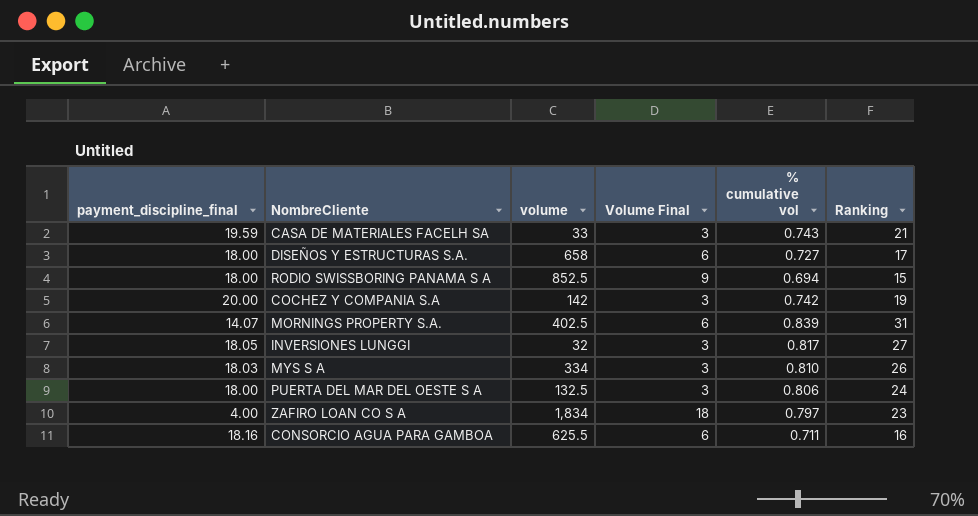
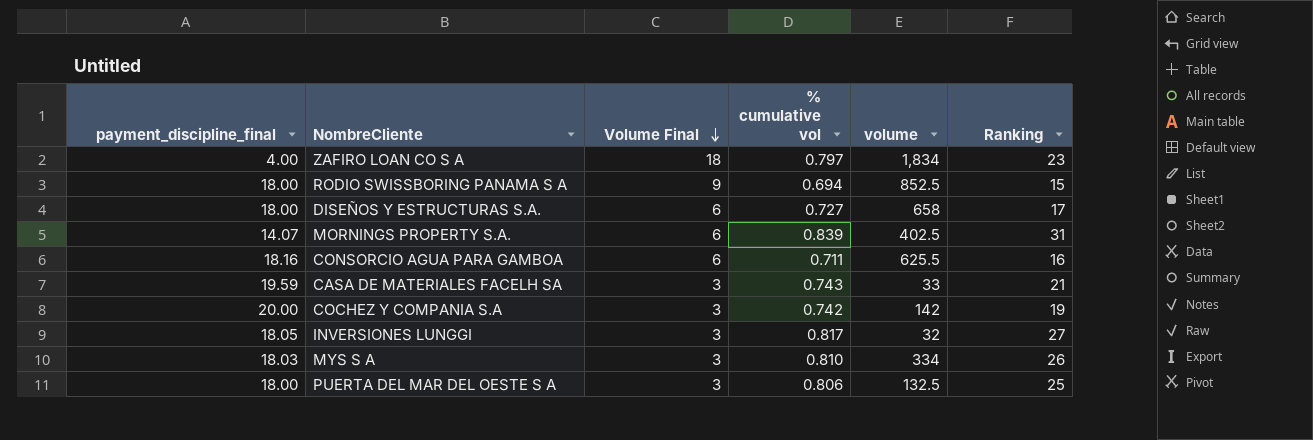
row order: none -> Volume Final descending
column volume | position: 3 -> 5
PUERTA DEL MAR DEL OESTE S A | Ranking: 24 -> 25

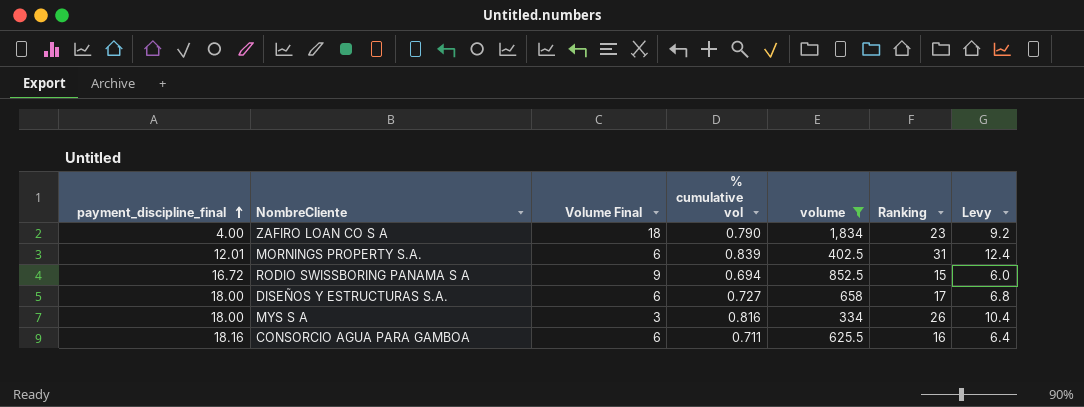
filter: none -> volume >= 334
row order: Volume Final descending -> payment_discipline_final ascending
column Levy | formula: none -> [Ranking] * 0.4
ZAFIRO LOAN CO S A | % cumulative vol: 0.797 -> 0.790
MORNINGS PROPERTY S.A. | payment_discipline_final: 14.07 -> 12.01
RODIO SWISSBORING PANAMA S A | payment_discipline_final: 18.00 -> 16.72
MYS S A | payment_discipline_final: 18.03 -> 18.00
MYS S A | % cumulative vol: 0.810 -> 0.816

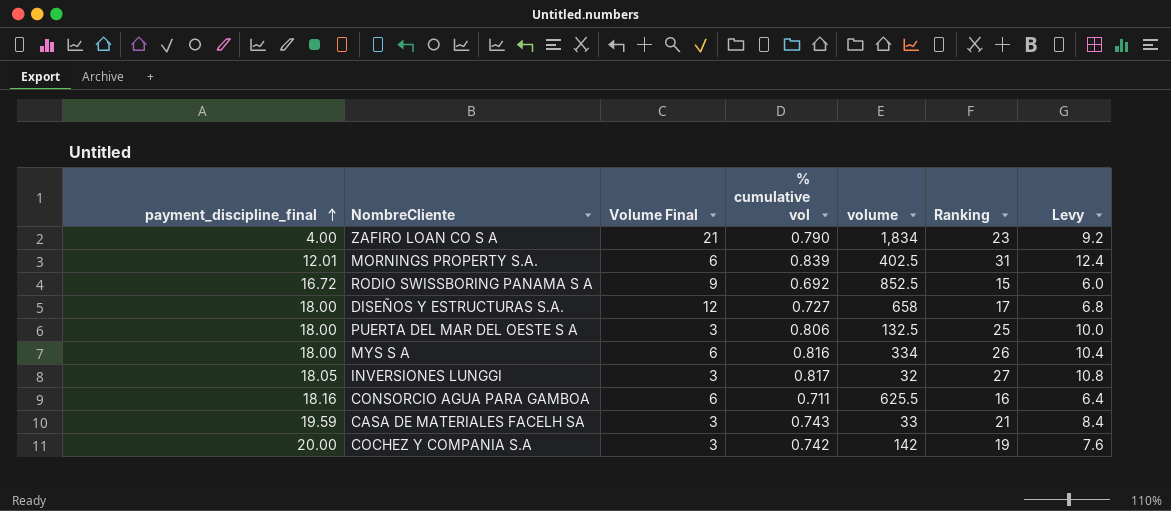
filter: volume >= 334 -> none
ZAFIRO LOAN CO S A | Volume Final: 18 -> 21
RODIO SWISSBORING PANAMA S A | % cumulative vol: 0.694 -> 0.692
DISEÑOS Y ESTRUCTURAS S.A. | Volume Final: 6 -> 12
MYS S A | Volume Final: 3 -> 6

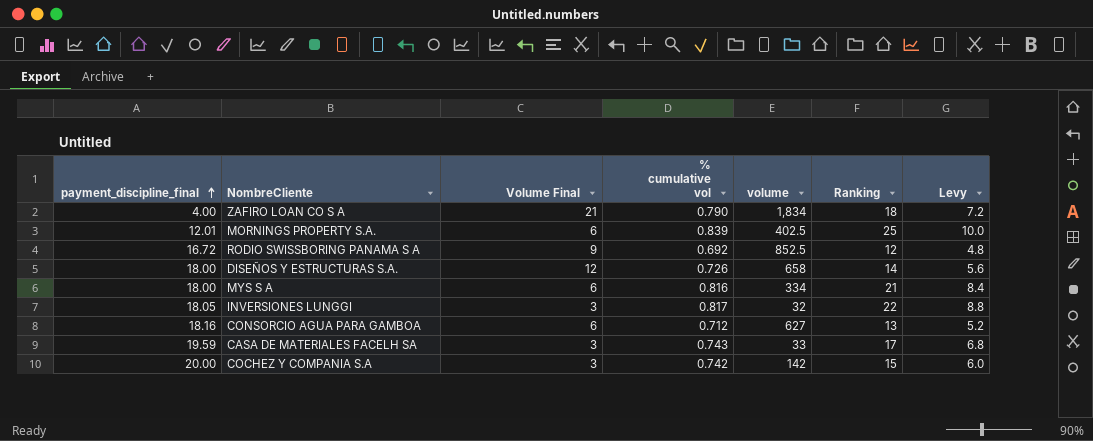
row PUERTA DEL MAR DEL OESTE S A: 18.00 | 3 | 0.806 | 132.5 | 25 | 10.0 -> none
ZAFIRO LOAN CO S A | Ranking: 23 -> 18
ZAFIRO LOAN CO S A | Levy: 9.2 -> 7.2
MORNINGS PROPERTY S.A. | Ranking: 31 -> 25
MORNINGS PROPERTY S.A. | Levy: 12.4 -> 10.0
RODIO SWISSBORING PANAMA S A | Ranking: 15 -> 12
RODIO SWISSBORING PANAMA S A | Levy: 6.0 -> 4.8
DISEÑOS Y ESTRUCTURAS S.A. | % cumulative vol: 0.727 -> 0.726
DISEÑOS Y ESTRUCTURAS S.A. | Ranking: 17 -> 14
DISEÑOS Y ESTRUCTURAS S.A. | Levy: 6.8 -> 5.6
MYS S A | Ranking: 26 -> 21
MYS S A | Levy: 10.4 -> 8.4
INVERSIONES LUNGGI | Ranking: 27 -> 22
INVERSIONES LUNGGI | Levy: 10.8 -> 8.8
CONSORCIO AGUA PARA GAMBOA | % cumulative vol: 0.711 -> 0.712
CONSORCIO AGUA PARA GAMBOA | volume: 625.5 -> 627
CONSORCIO AGUA PARA GAMBOA | Ranking: 16 -> 13
CONSORCIO AGUA PARA GAMBOA | Levy: 6.4 -> 5.2
CASA DE MATERIALES FACELH SA | Ranking: 21 -> 17
CASA DE MATERIALES FACELH SA | Levy: 8.4 -> 6.8
COCHEZ Y COMPANIA S.A | Ranking: 19 -> 15
COCHEZ Y COMPANIA S.A | Levy: 7.6 -> 6.0

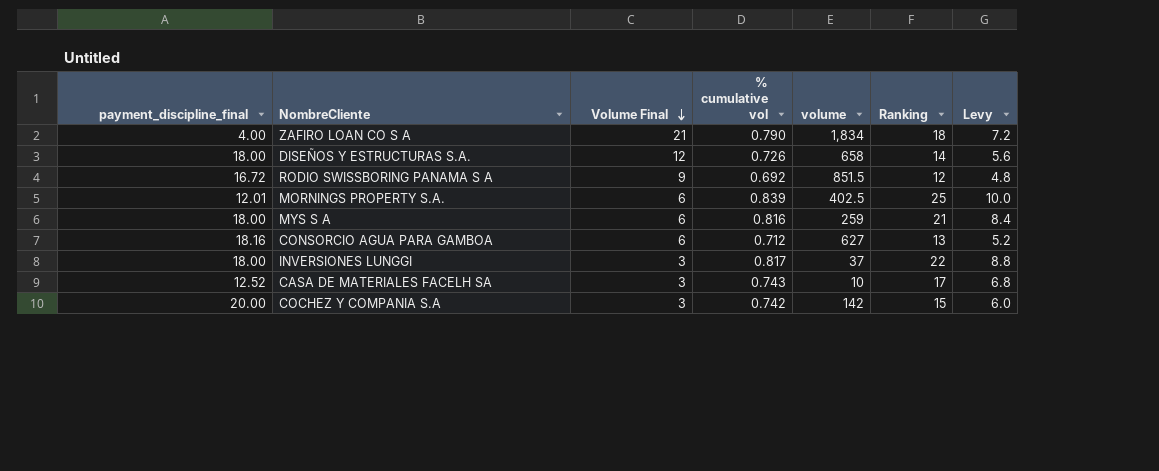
row order: payment_discipline_final ascending -> Volume Final descending
RODIO SWISSBORING PANAMA S A | volume: 852.5 -> 851.5
MYS S A | volume: 334 -> 259
INVERSIONES LUNGGI | payment_discipline_final: 18.05 -> 18.00
INVERSIONES LUNGGI | volume: 32 -> 37
CASA DE MATERIALES FACELH SA | payment_discipline_final: 19.59 -> 12.52
CASA DE MATERIALES FACELH SA | volume: 33 -> 10

